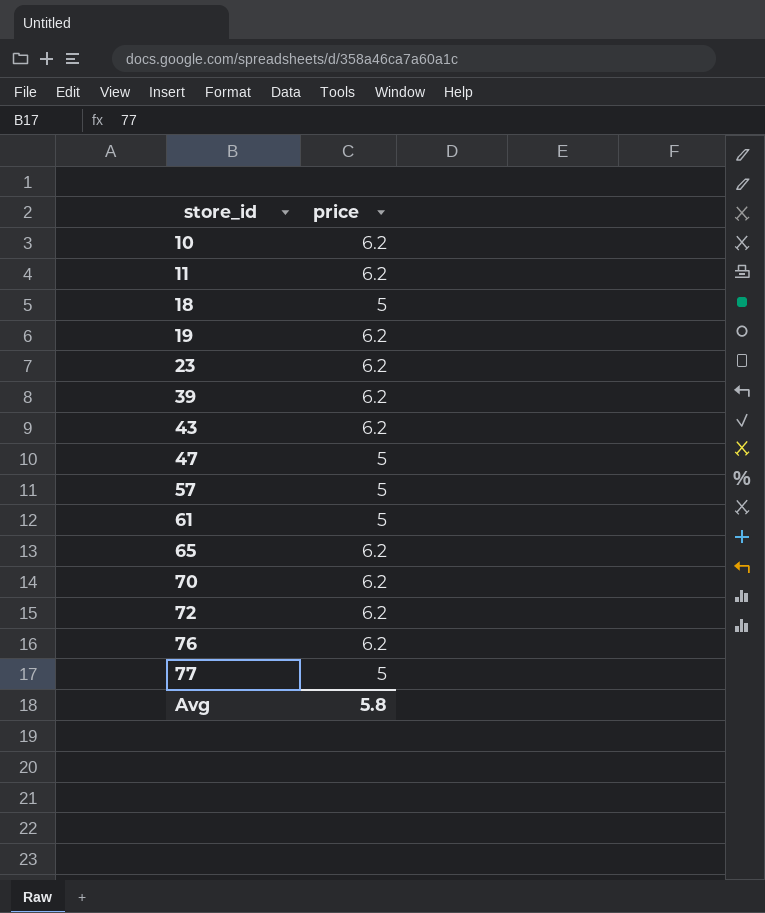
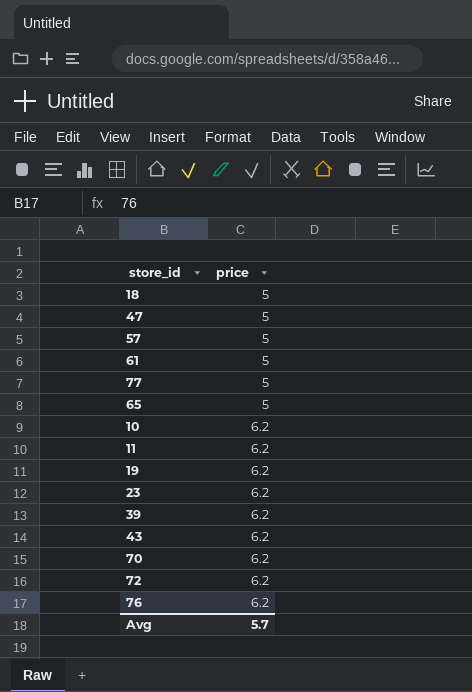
row order: store_id ascending -> price ascending
65 | price: 6.2 -> 5
Avg | price: 5.8 -> 5.7

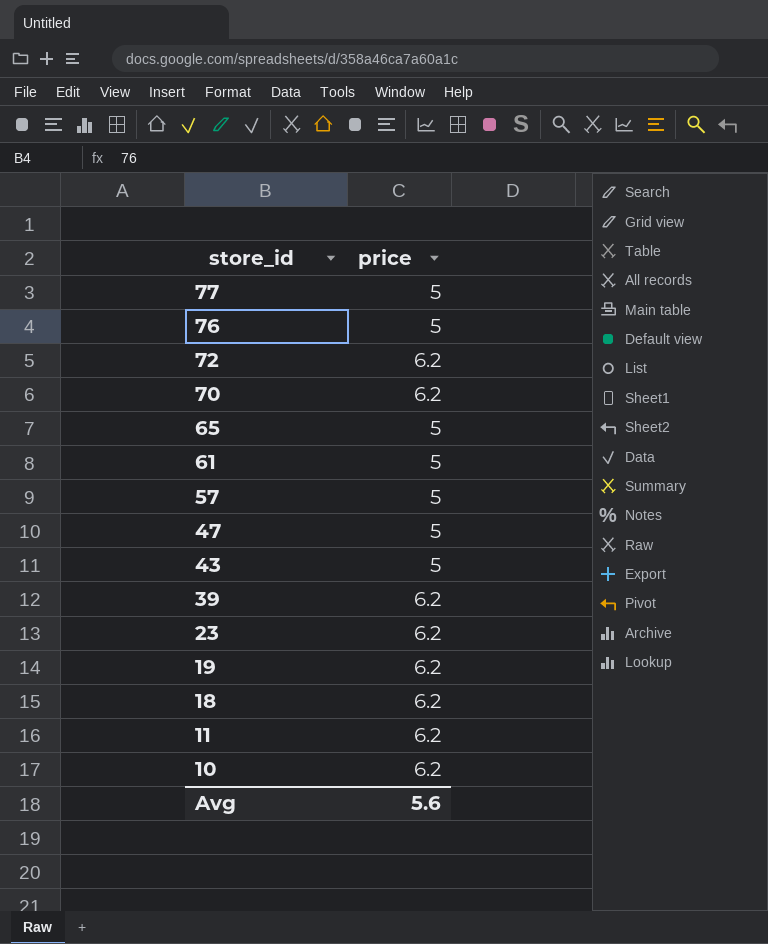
row order: price ascending -> store_id descending
76 | price: 6.2 -> 5
43 | price: 6.2 -> 5
18 | price: 5 -> 6.2
Avg | price: 5.7 -> 5.6

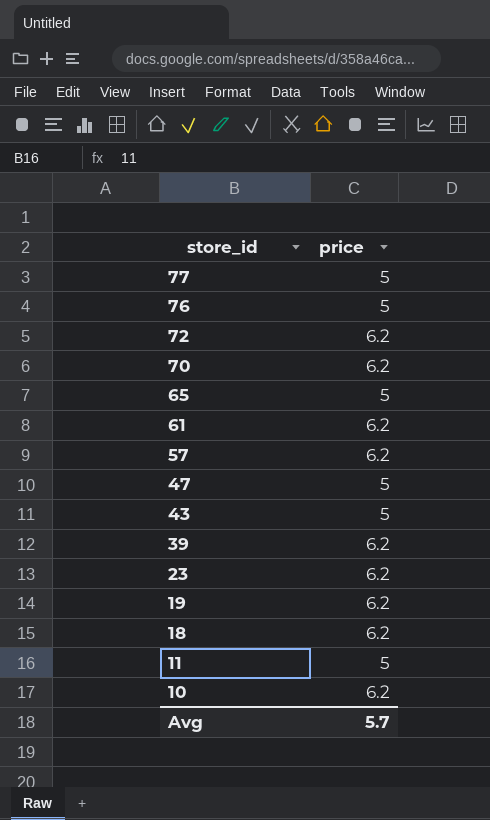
61 | price: 5 -> 6.2
57 | price: 5 -> 6.2
11 | price: 6.2 -> 5
Avg | price: 5.6 -> 5.7

